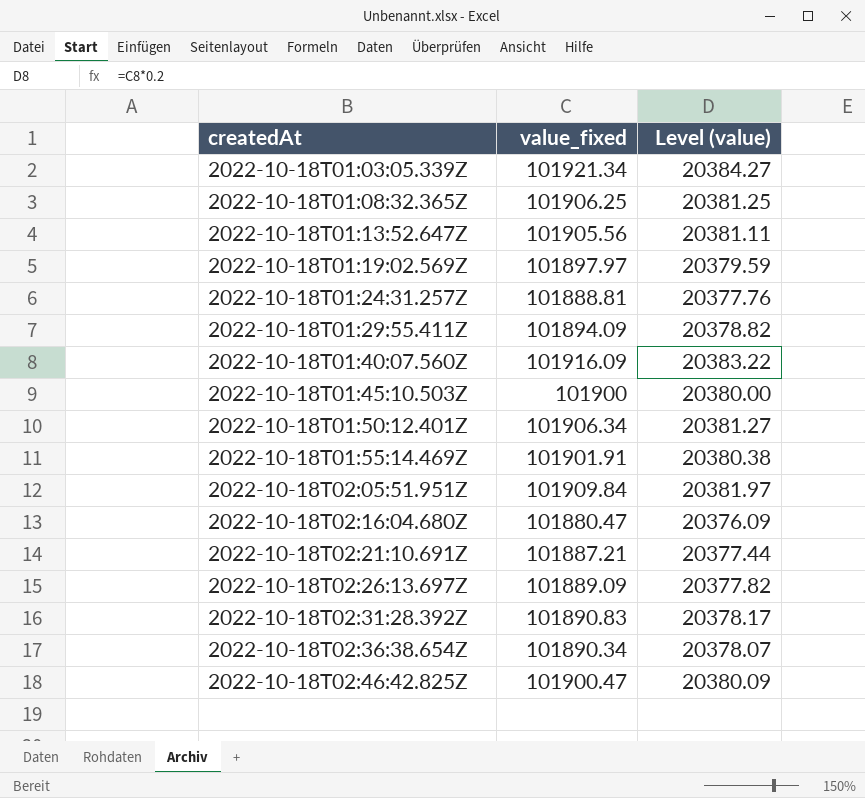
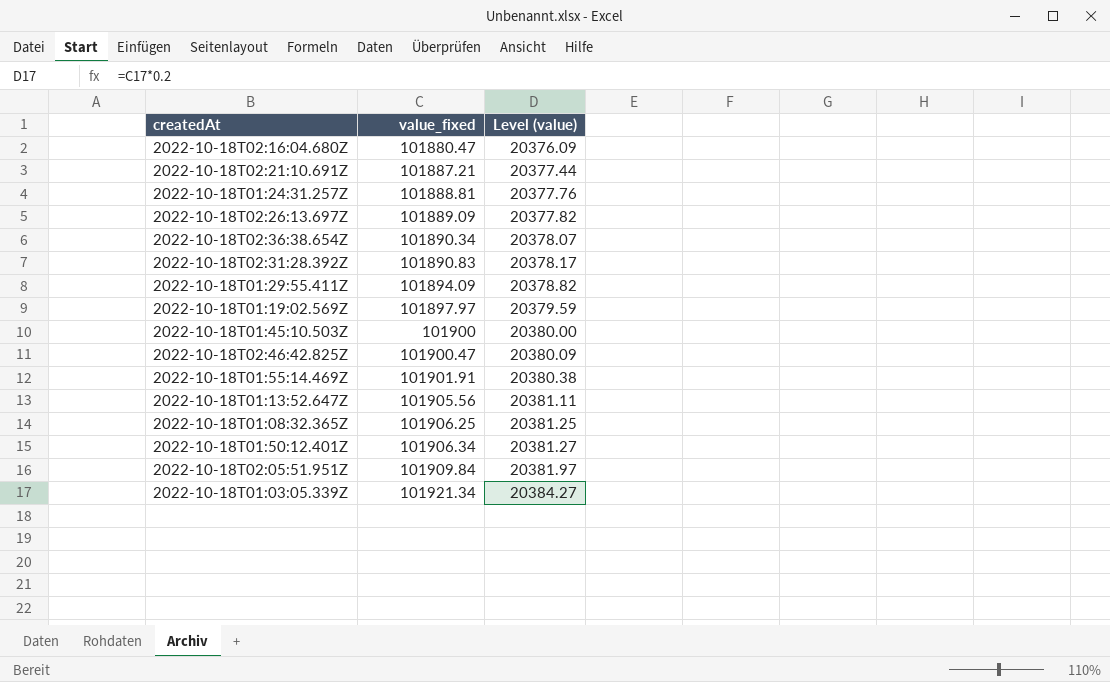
row order: createdAt ascending -> value_fixed ascending
row 2022-10-18T01:40:07.560Z: 101916.09 | 20383.22 -> none

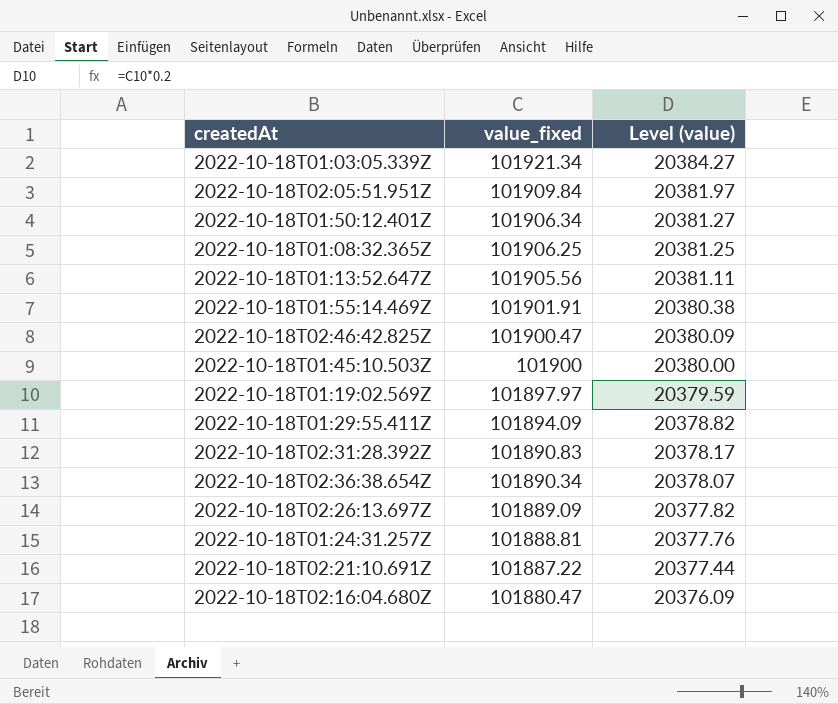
row order: value_fixed ascending -> value_fixed descending
2022-10-18T02:21:10.691Z | value_fixed: 101887.21 -> 101887.22

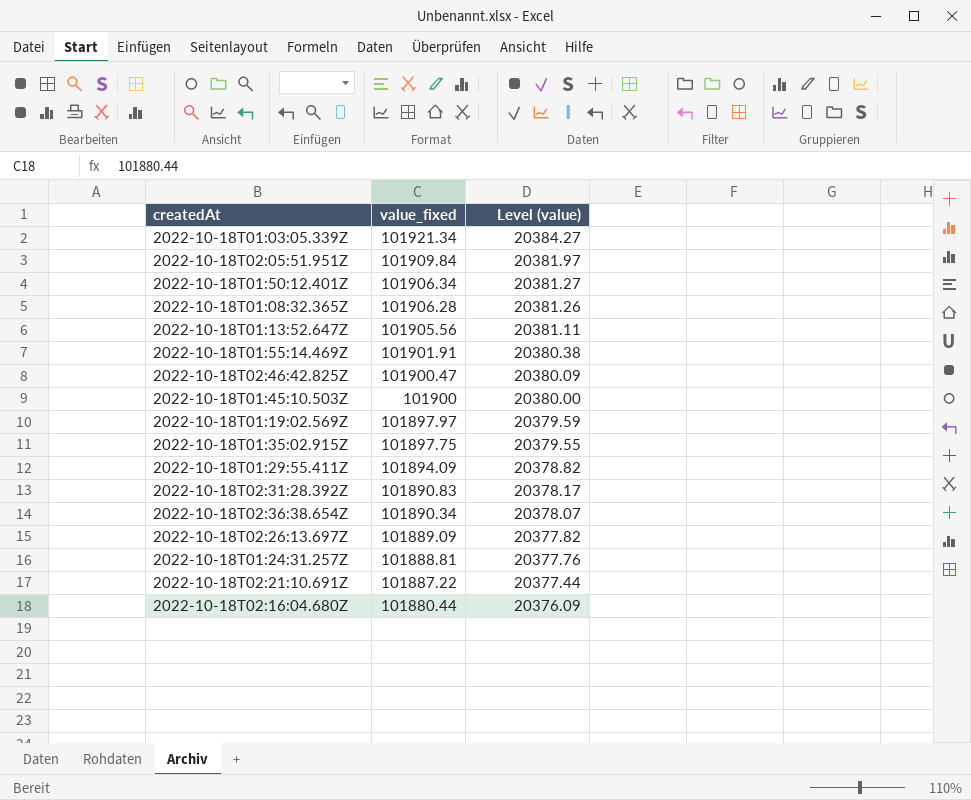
2022-10-18T01:08:32.365Z | value_fixed: 101906.25 -> 101906.28
2022-10-18T01:08:32.365Z | Level (value): 20381.25 -> 20381.26
row 2022-10-18T01:35:02.915Z: none -> 101897.75 | 20379.55
2022-10-18T02:16:04.680Z | value_fixed: 101880.47 -> 101880.44

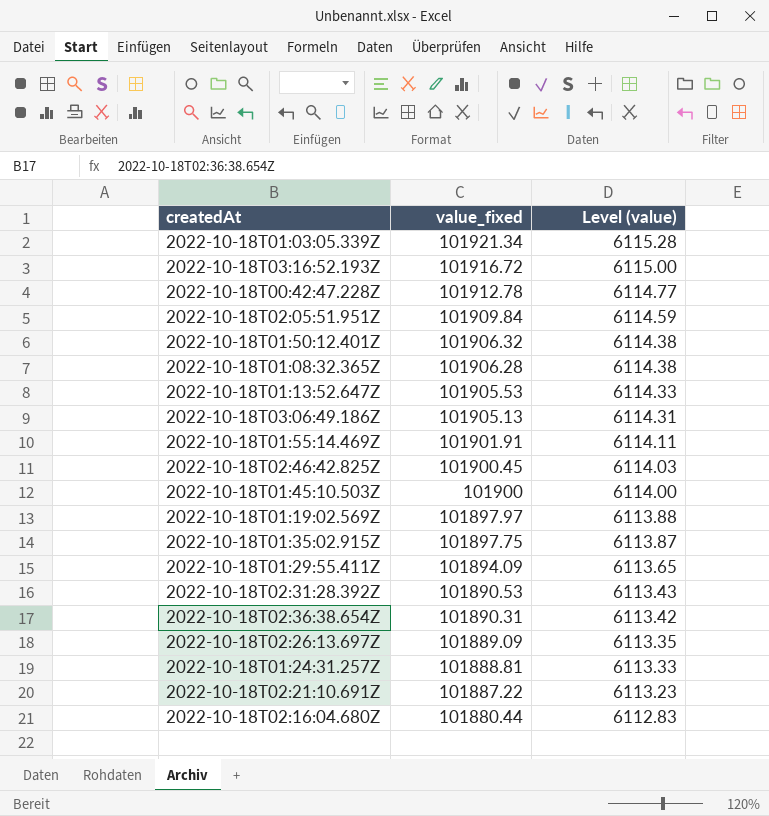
column Level (value) | formula: [value_fixed] * 0.2 -> [value_fixed] * 0.06
row 2022-10-18T03:16:52.193Z: none -> 101916.72 | 6115.00
row 2022-10-18T00:42:47.228Z: none -> 101912.78 | 6114.77
2022-10-18T01:50:12.401Z | value_fixed: 101906.34 -> 101906.32
2022-10-18T01:13:52.647Z | value_fixed: 101905.56 -> 101905.53
row 2022-10-18T03:06:49.186Z: none -> 101905.13 | 6114.31
2022-10-18T02:46:42.825Z | value_fixed: 101900.47 -> 101900.45
2022-10-18T02:31:28.392Z | value_fixed: 101890.83 -> 101890.53
2022-10-18T02:36:38.654Z | value_fixed: 101890.34 -> 101890.31

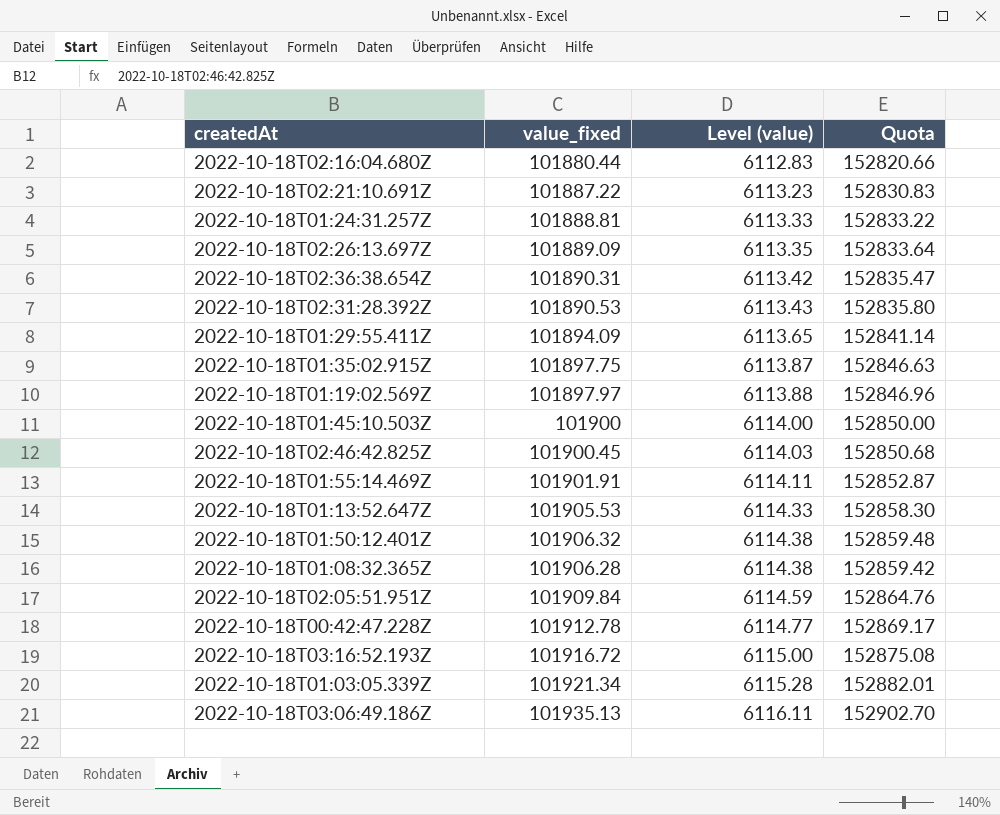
row order: value_fixed descending -> Level (value) ascending
column Quota | formula: none -> [value_fixed] * 1.5
2022-10-18T03:06:49.186Z | value_fixed: 101905.13 -> 101935.13
2022-10-18T03:06:49.186Z | Level (value): 6114.31 -> 6116.11

